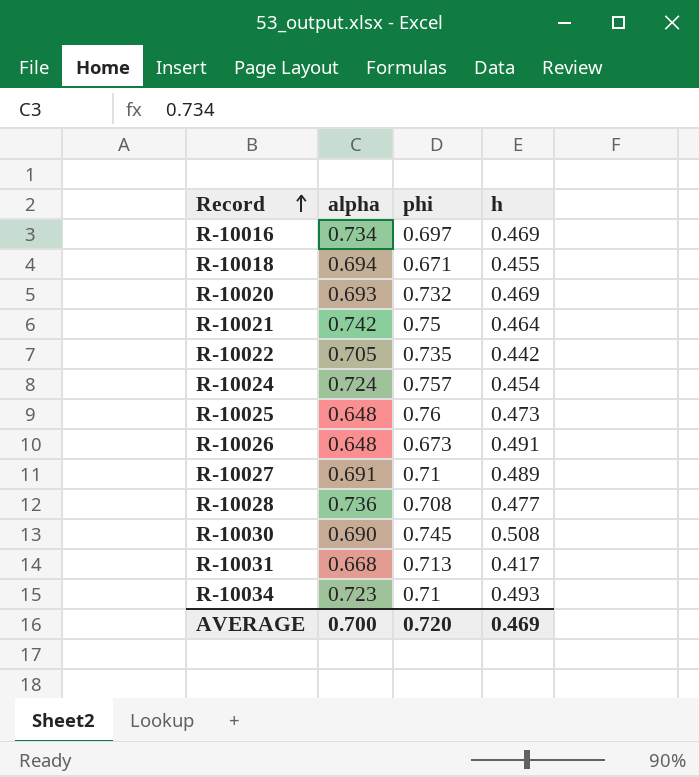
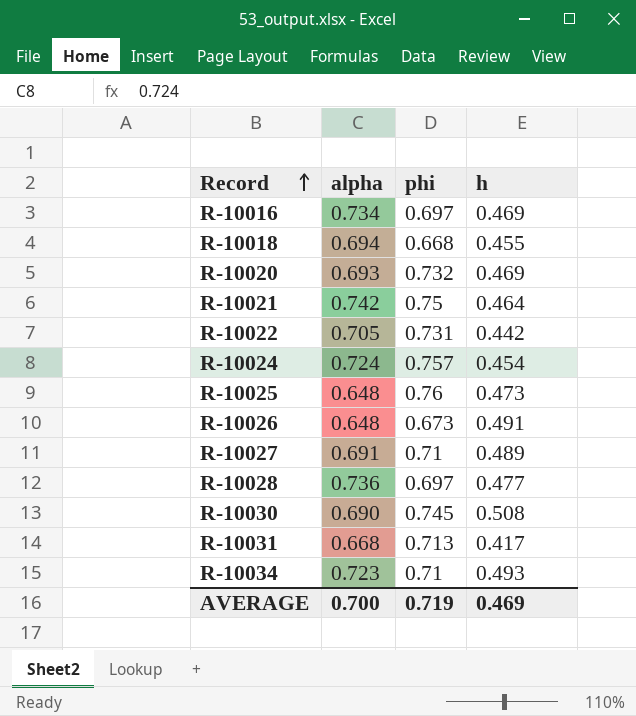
R-10018 | phi: 0.671 -> 0.668
R-10022 | phi: 0.735 -> 0.731
R-10028 | phi: 0.708 -> 0.697
AVERAGE | phi: 0.720 -> 0.719

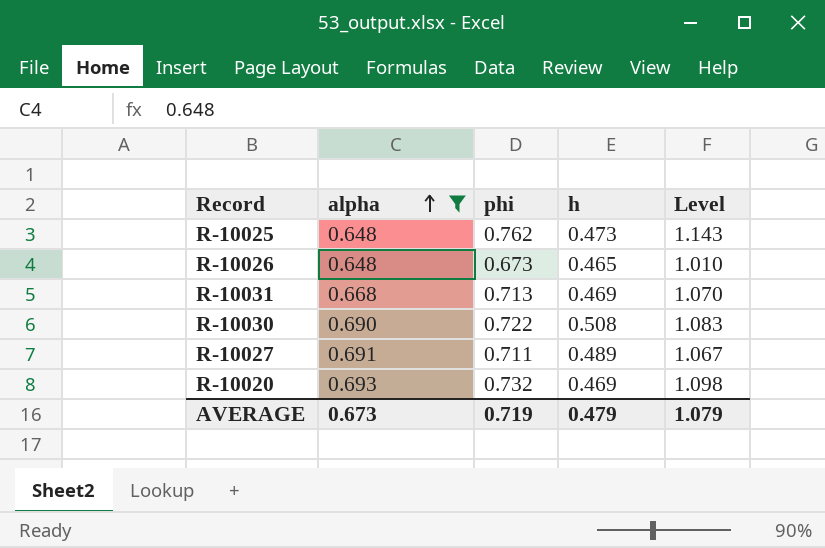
filter: none -> alpha <= 0.693
row order: Record ascending -> alpha ascending
column Level | formula: none -> [phi] * 1.5
R-10025 | phi: 0.76 -> 0.762
R-10026 | h: 0.491 -> 0.465
R-10031 | h: 0.417 -> 0.469
R-10030 | phi: 0.745 -> 0.722
R-10027 | phi: 0.71 -> 0.711
AVERAGE | alpha: 0.700 -> 0.673
AVERAGE | h: 0.469 -> 0.479

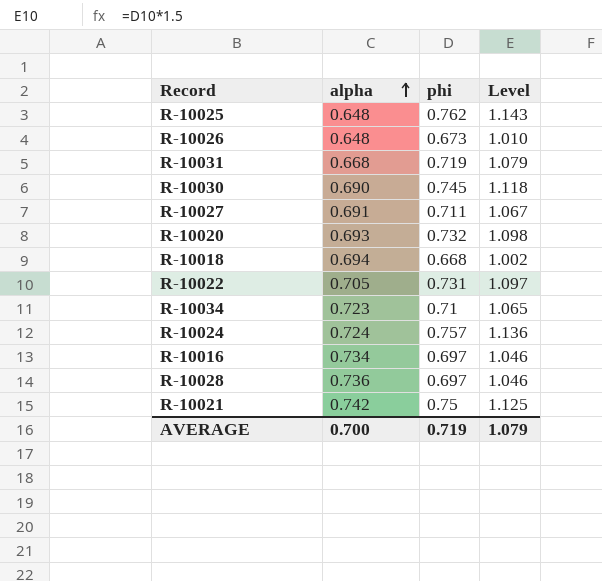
filter: alpha <= 0.693 -> none
column h | position: 4 -> none
R-10031 | phi: 0.713 -> 0.719
R-10031 | Level: 1.070 -> 1.079
R-10030 | phi: 0.722 -> 0.745
R-10030 | Level: 1.083 -> 1.118
AVERAGE | alpha: 0.673 -> 0.700

